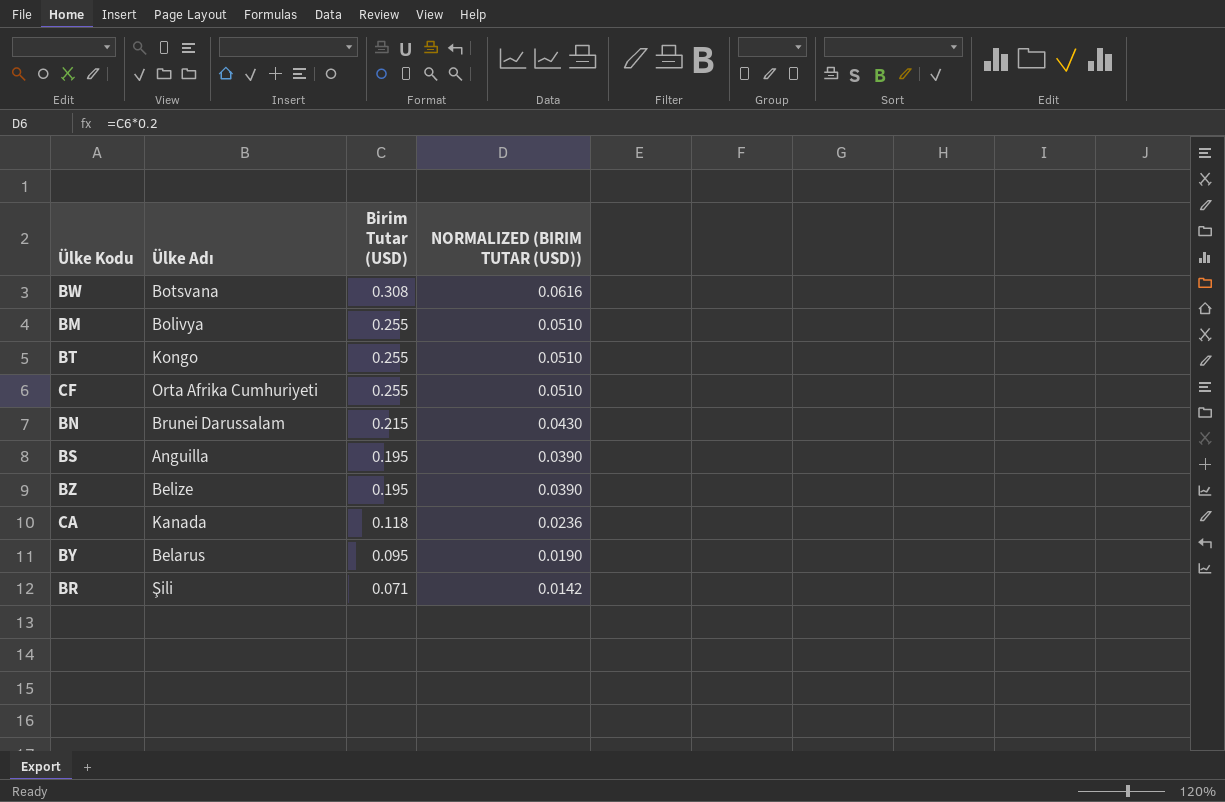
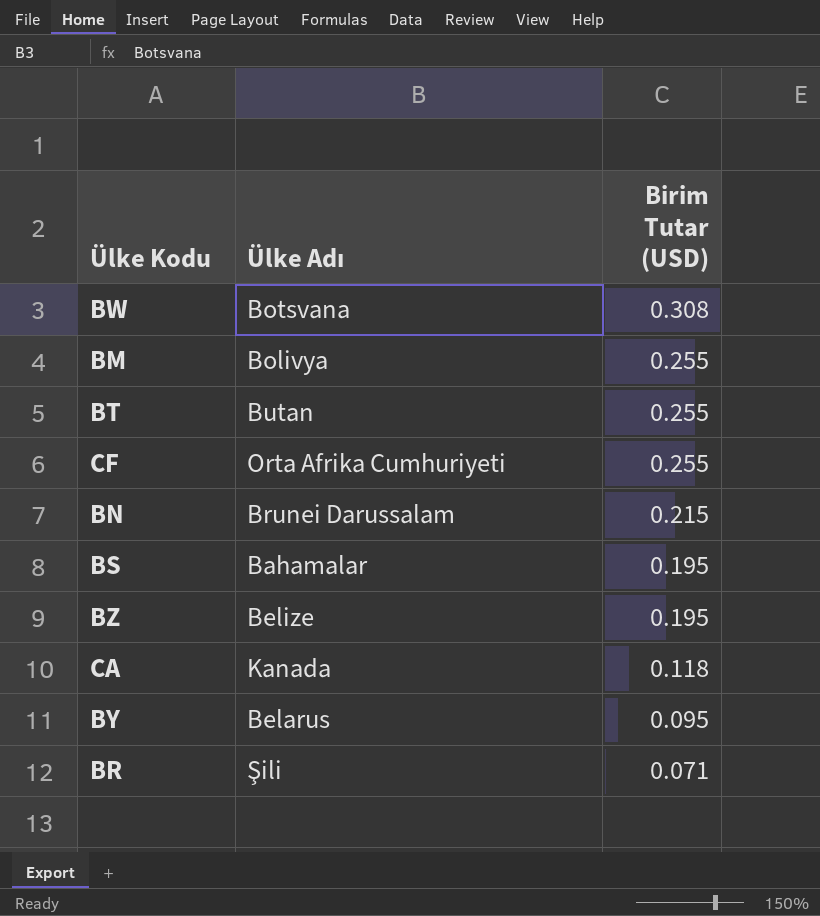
column NORMALIZED (BIRIM TUTAR (USD)) | formula: [Birim Tutar (USD)] * 0.2 -> none
BT | Ülke Adı: Kongo -> Butan
BS | Ülke Adı: Anguilla -> Bahamalar

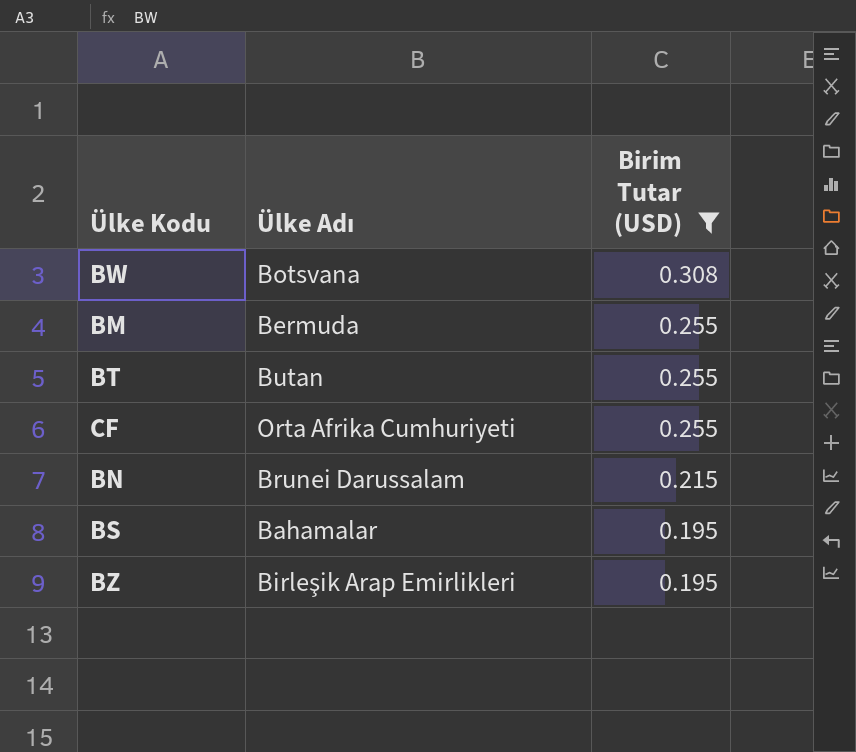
filter: none -> Birim Tutar (USD) >= 0.195
BM | Ülke Adı: Bolivya -> Bermuda
BZ | Ülke Adı: Belize -> Birleşik Arap Emirlikleri

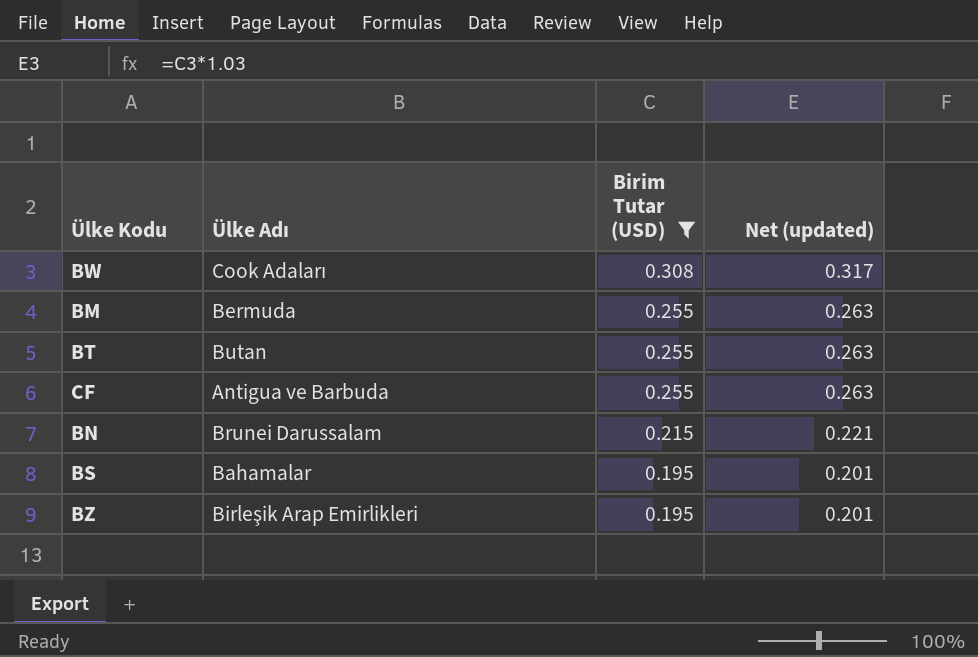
column Net (updated) | formula: none -> [Birim Tutar (USD)] * 1.03
BW | Ülke Adı: Botsvana -> Cook Adaları
CF | Ülke Adı: Orta Afrika Cumhuriyeti -> Antigua ve Barbuda

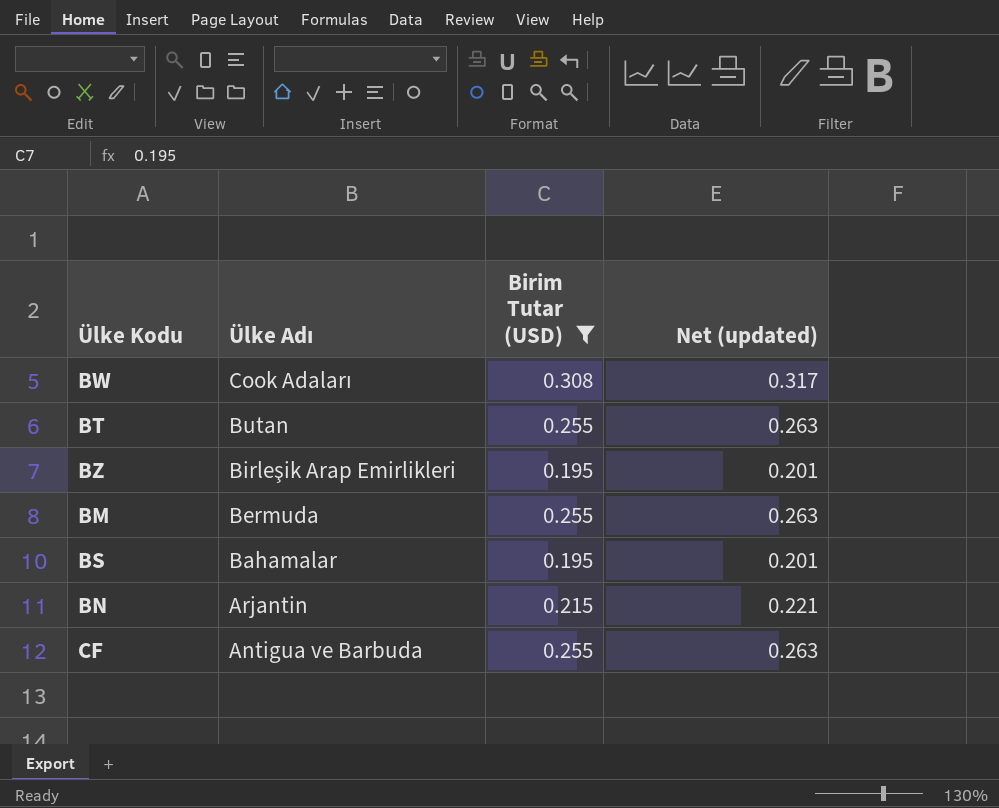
row order: Birim Tutar (USD) descending -> Ülke Adı descending
BN | Ülke Adı: Brunei Darussalam -> Arjantin

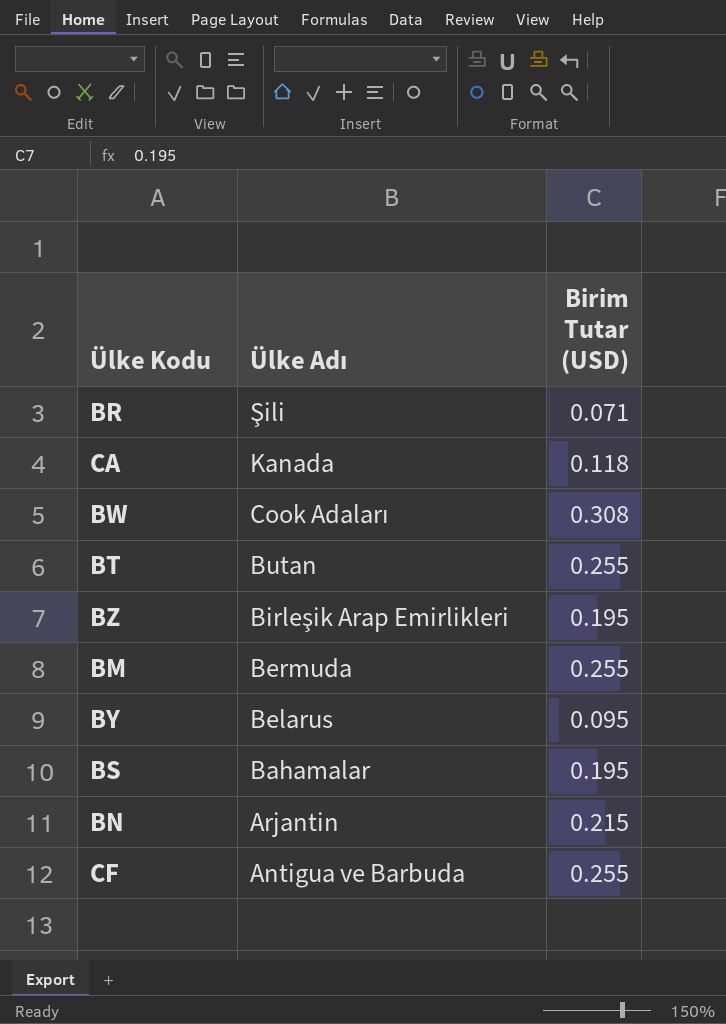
filter: Birim Tutar (USD) >= 0.195 -> none
column Net (updated) | formula: [Birim Tutar (USD)] * 1.03 -> none

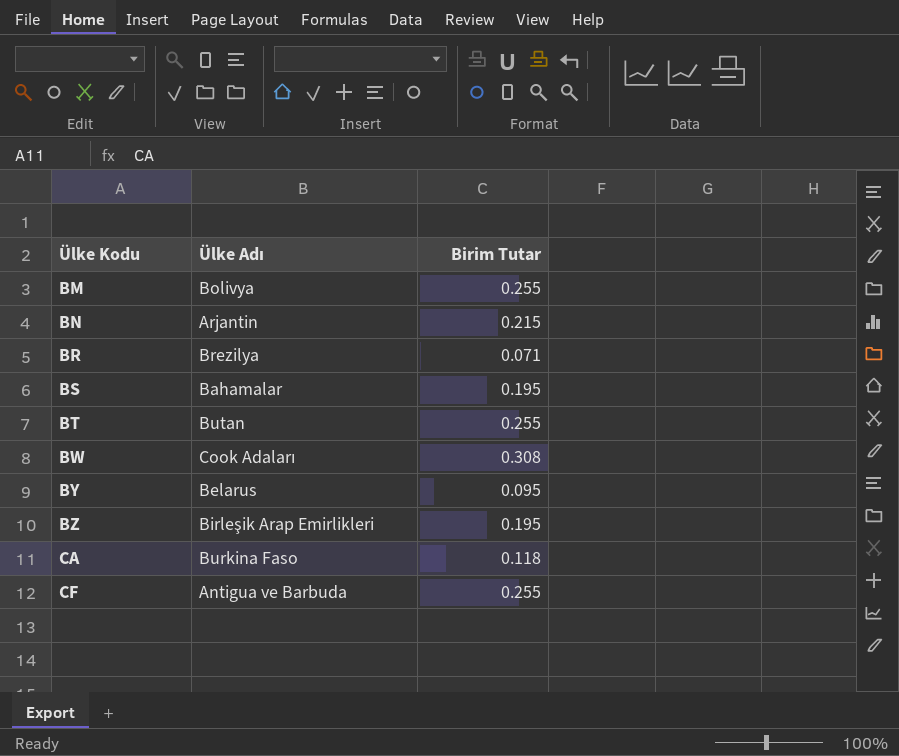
row order: Ülke Adı descending -> Ülke Kodu ascending
column name: Birim Tutar (USD) -> Birim Tutar
BM | Ülke Adı: Bermuda -> Bolivya
BR | Ülke Adı: Şili -> Brezilya
CA | Ülke Adı: Kanada -> Burkina Faso

